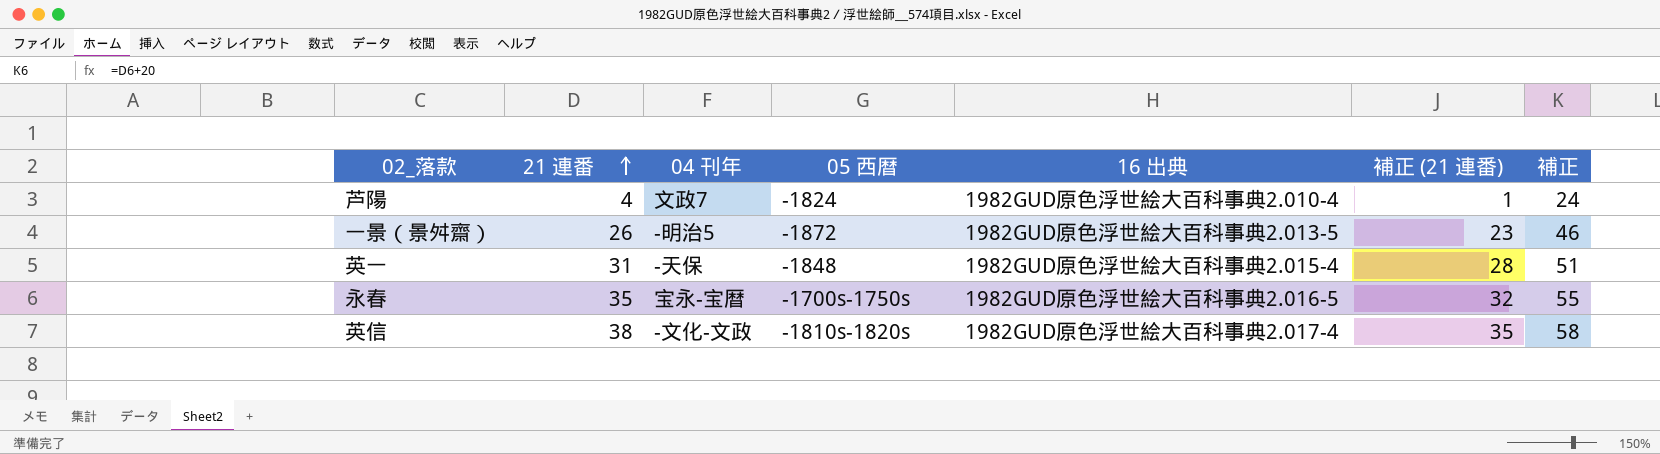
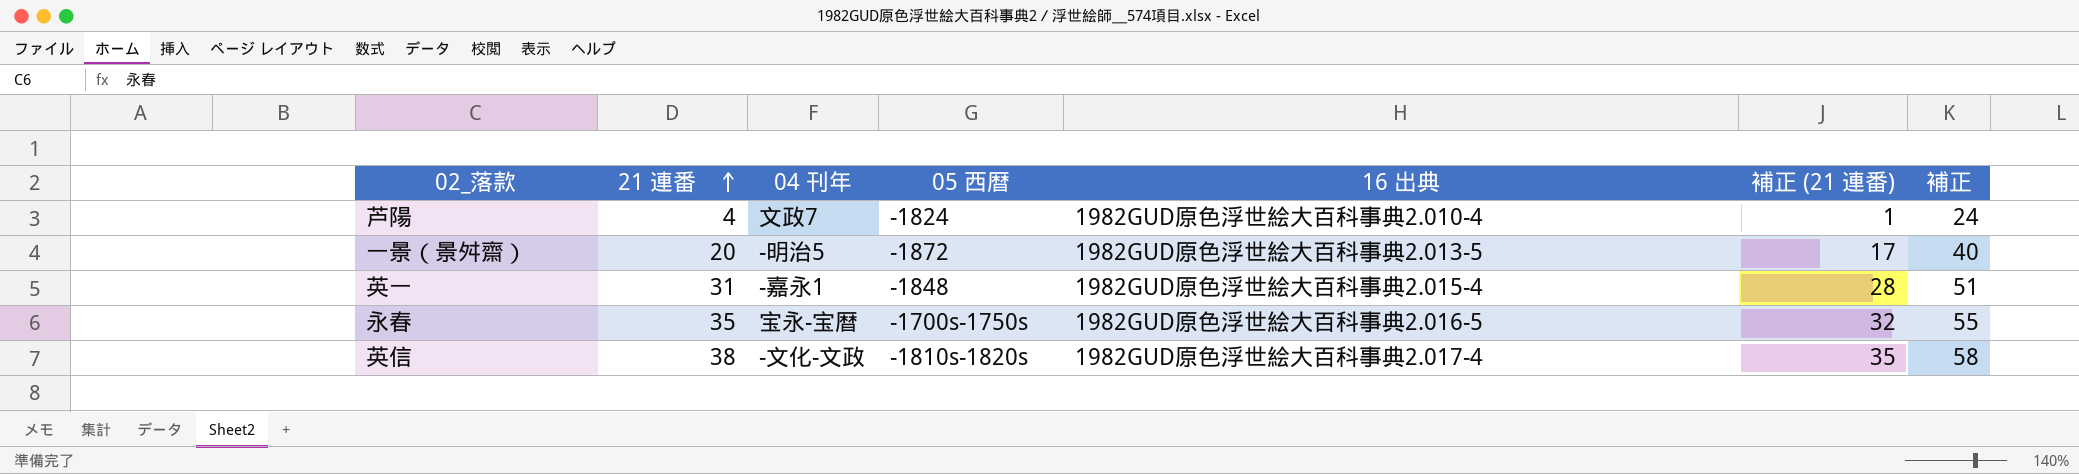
一景（景舛齋） | 21 連番: 26 -> 20
一景（景舛齋） | 補正 (21 連番): 23 -> 17
一景（景舛齋） | 補正: 46 -> 40
英一 | 04 刊年: -天保 -> -嘉永1

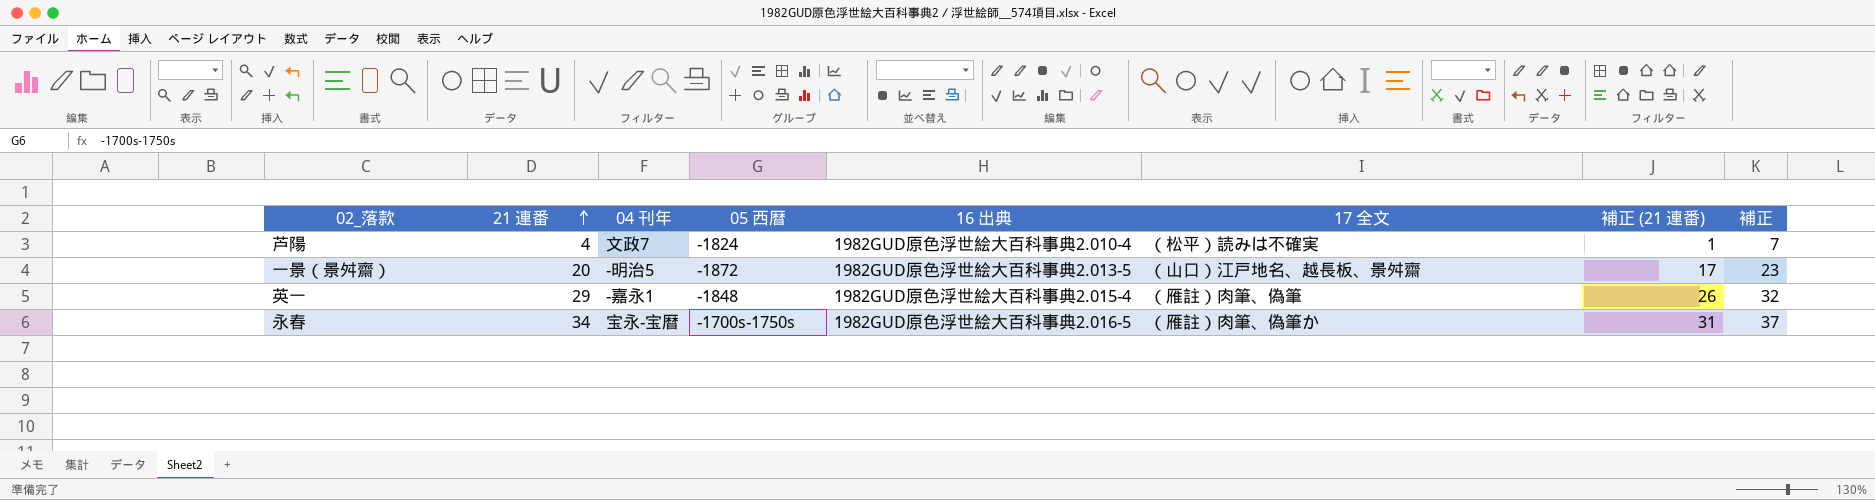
column 17 全文 | position: none -> 6
column 補正 | formula: [21 連番] + 20 -> [21 連番] + 3
row 英信: 38 | -文化-文政 | -1810s-1820s | 1982GUD原色浮世絵大百科事典2.017-4 | 35 | 58 -> none
英一 | 21 連番: 31 -> 29
英一 | 補正 (21 連番): 28 -> 26
永春 | 21 連番: 35 -> 34
永春 | 補正 (21 連番): 32 -> 31

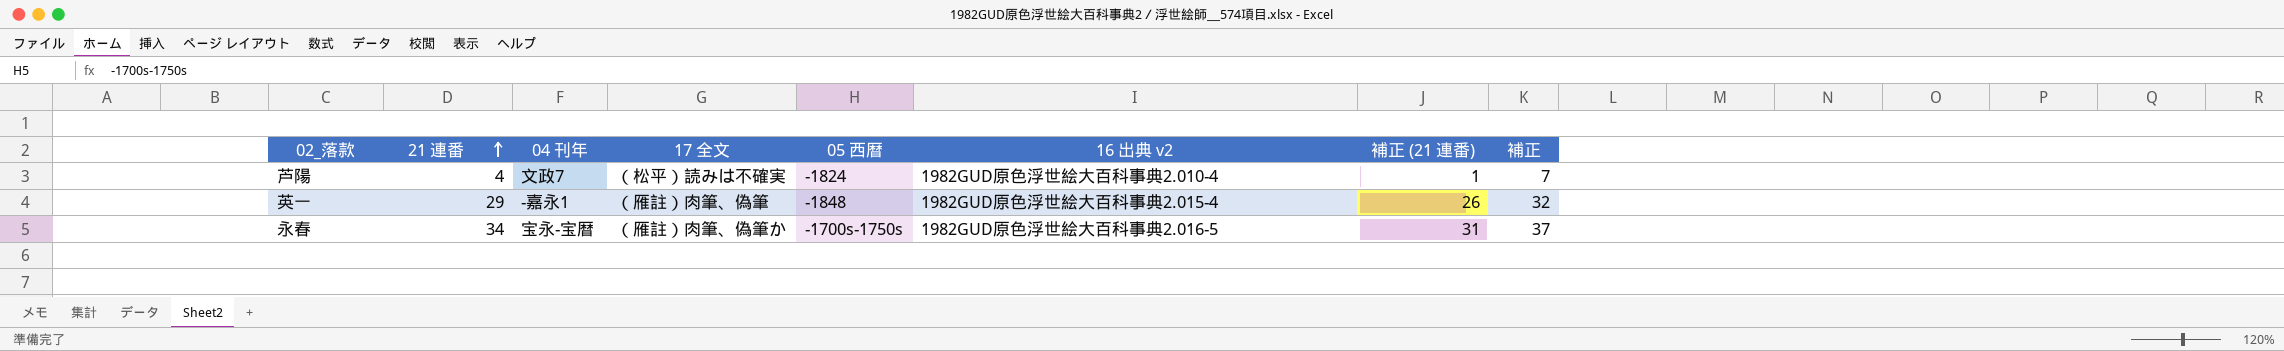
column 17 全文 | position: 6 -> 4
column name: 16 出典 -> 16 出典 v2
row 一景（景舛齋）: 20 | -明治5 | -1872 | 1982GUD原色浮世絵大百科事典2.013-5 | （山口）江戸地名、越長板、景舛齋 | 17 | 23 -> none

